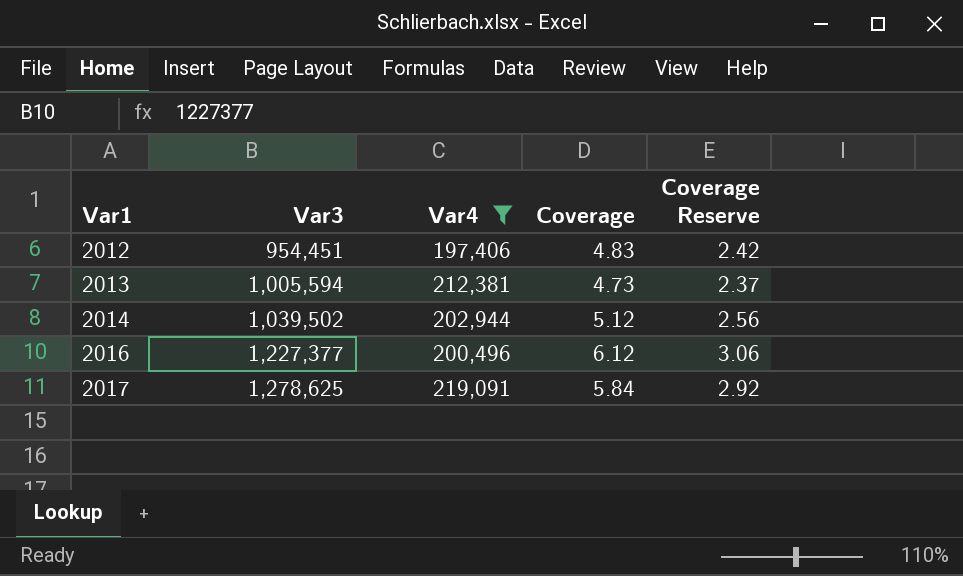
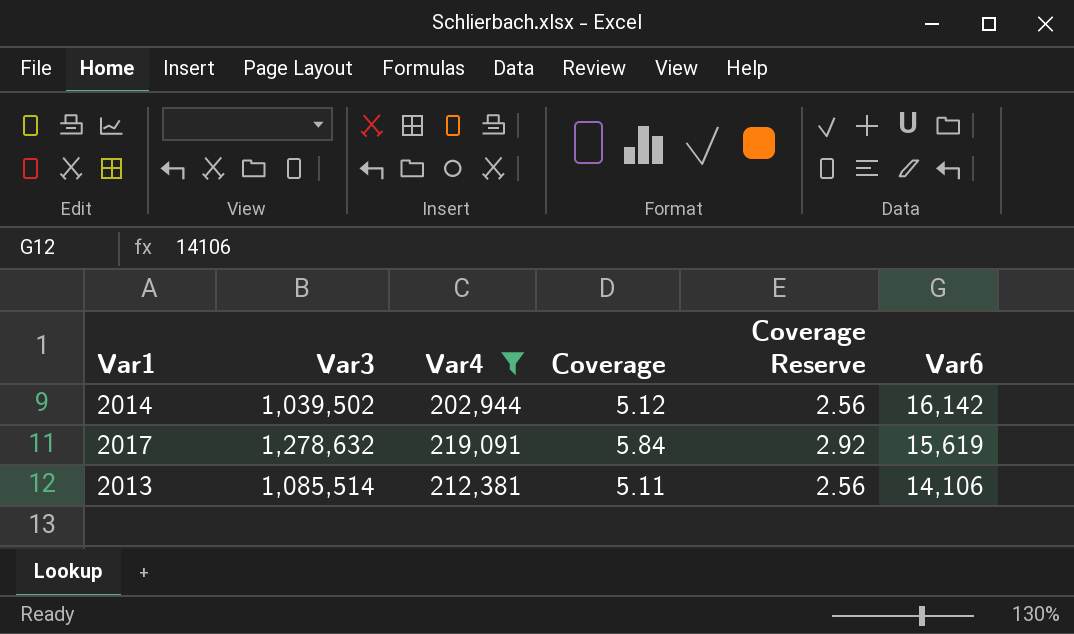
row order: Var1 ascending -> Var6 descending
column Var6 | position: none -> 6
row 2012: 954,451 | 197,406 | 4.83 | 2.42 -> none
row 2016: 1,227,377 | 200,496 | 6.12 | 3.06 -> none
2017 | Var3: 1,278,625 -> 1,278,632
2013 | Var3: 1,005,594 -> 1,085,514
2013 | Coverage: 4.73 -> 5.11
2013 | Coverage Reserve: 2.37 -> 2.56

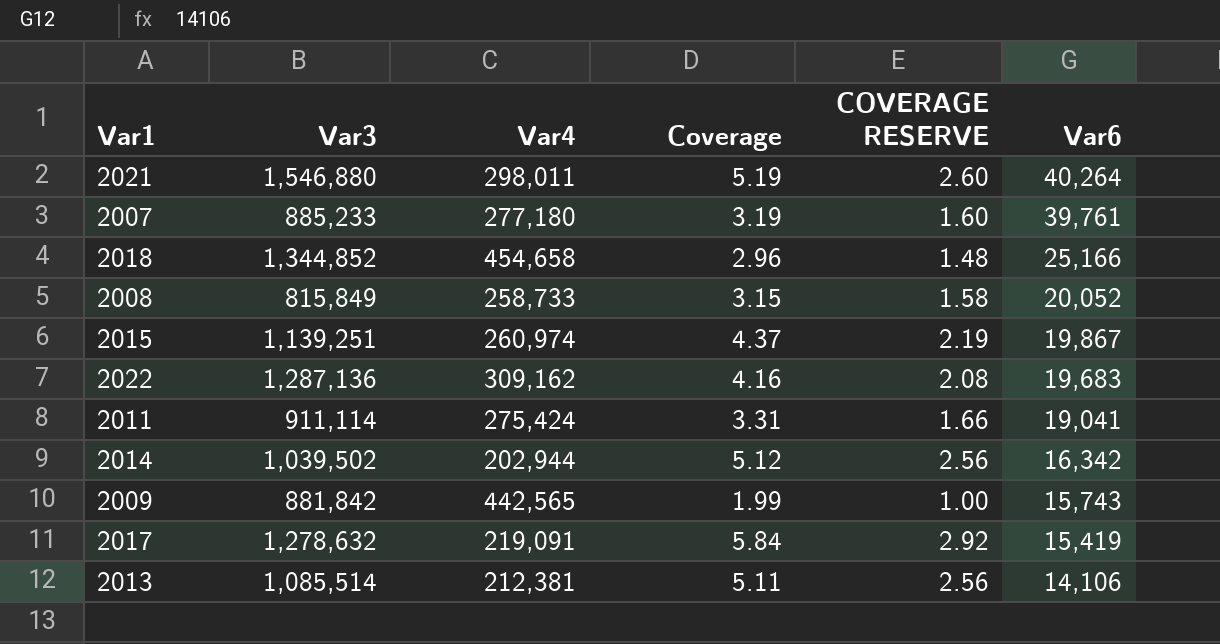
filter: Var4 <= 219,091 -> none
column name: Coverage Reserve -> COVERAGE RESERVE
2014 | Var6: 16,142 -> 16,342
2017 | Var6: 15,619 -> 15,419

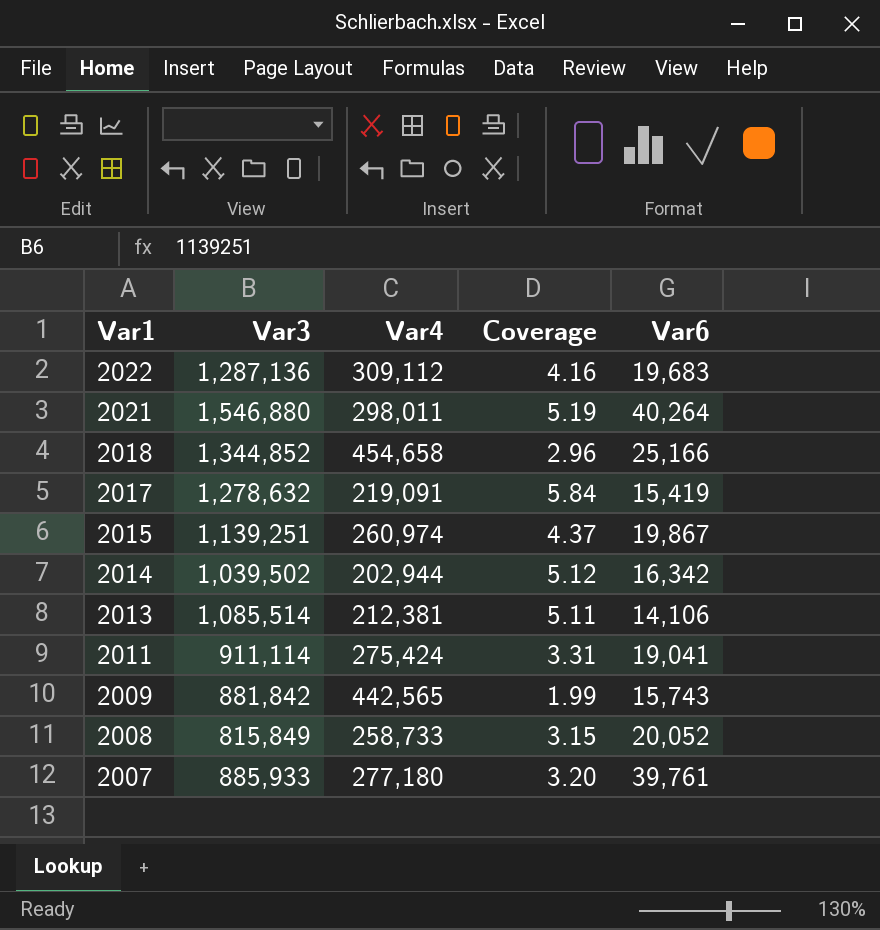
row order: Var6 descending -> Var1 descending
column COVERAGE RESERVE | formula: [Coverage] * 0.5 -> none
2022 | Var4: 309,162 -> 309,112
2007 | Var3: 885,233 -> 885,933
2007 | Coverage: 3.19 -> 3.20

